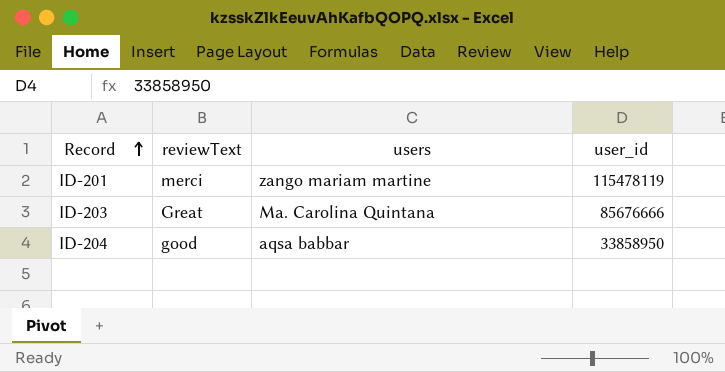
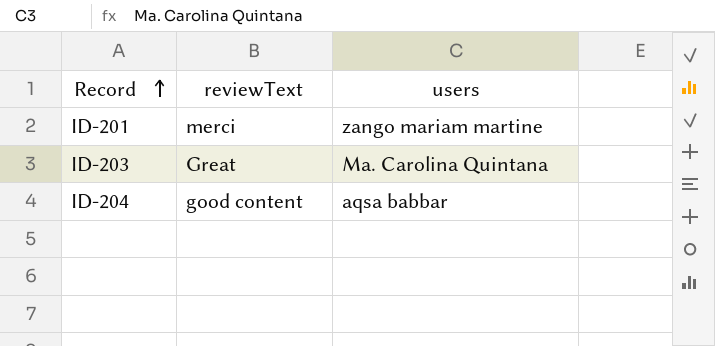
column user_id | position: 4 -> none
ID-204 | reviewText: good -> good content

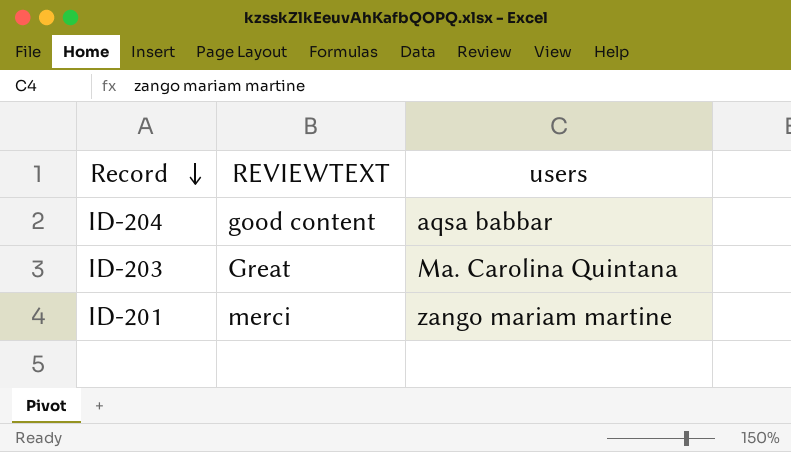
row order: Record ascending -> Record descending
column name: reviewText -> REVIEWTEXT

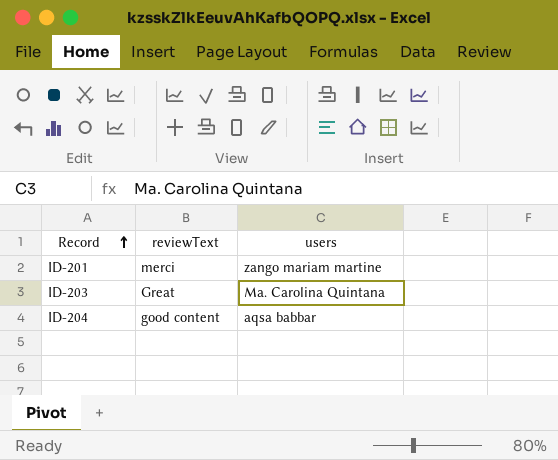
row order: Record descending -> Record ascending
column name: REVIEWTEXT -> reviewText

